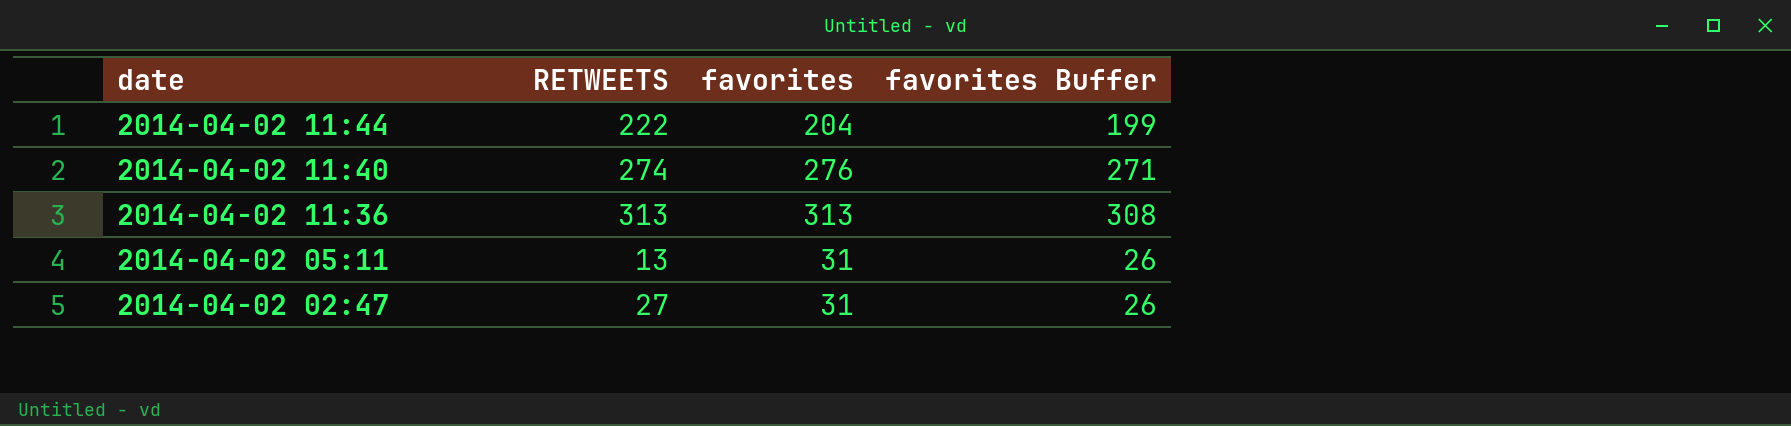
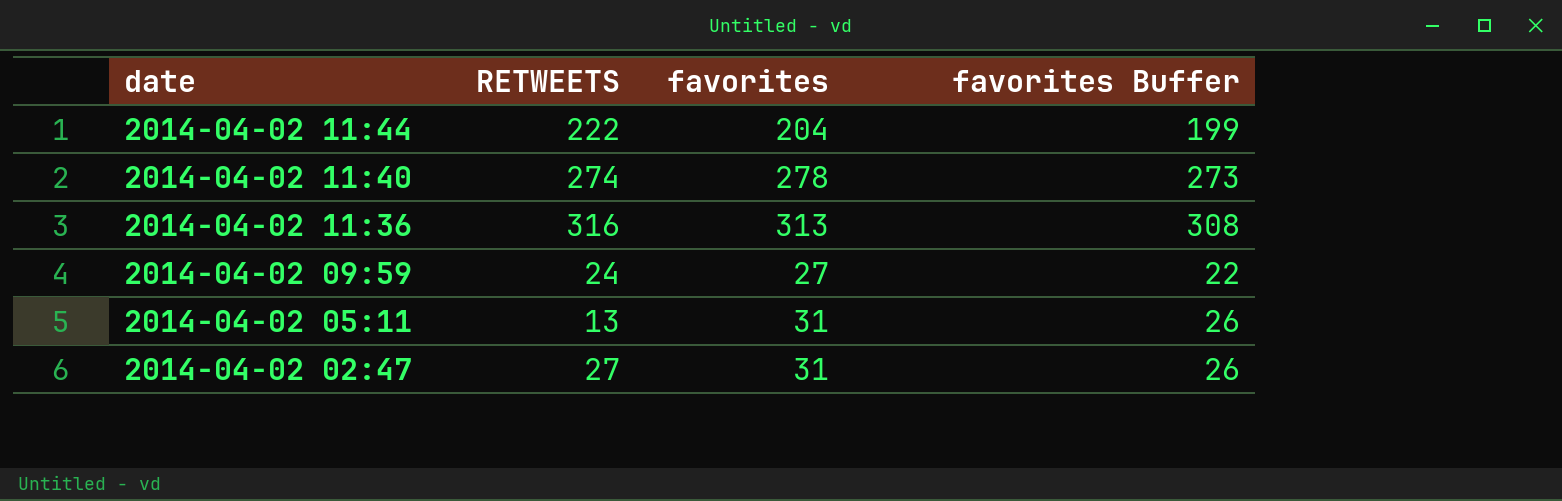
2014-04-02 11:40 | favorites: 276 -> 278
2014-04-02 11:40 | favorites Buffer: 271 -> 273
2014-04-02 11:36 | RETWEETS: 313 -> 316
row 2014-04-02 09:59: none -> 24 | 27 | 22

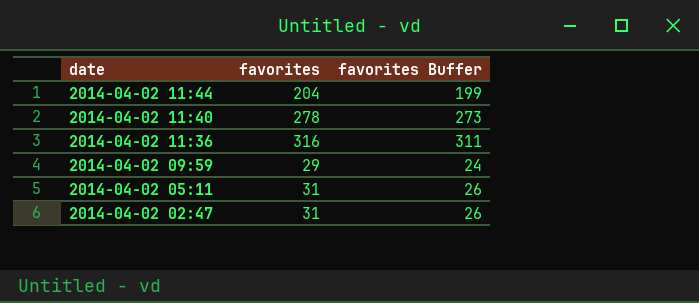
column RETWEETS | position: 2 -> none
2014-04-02 11:36 | favorites: 313 -> 316
2014-04-02 11:36 | favorites Buffer: 308 -> 311
2014-04-02 09:59 | favorites: 27 -> 29
2014-04-02 09:59 | favorites Buffer: 22 -> 24

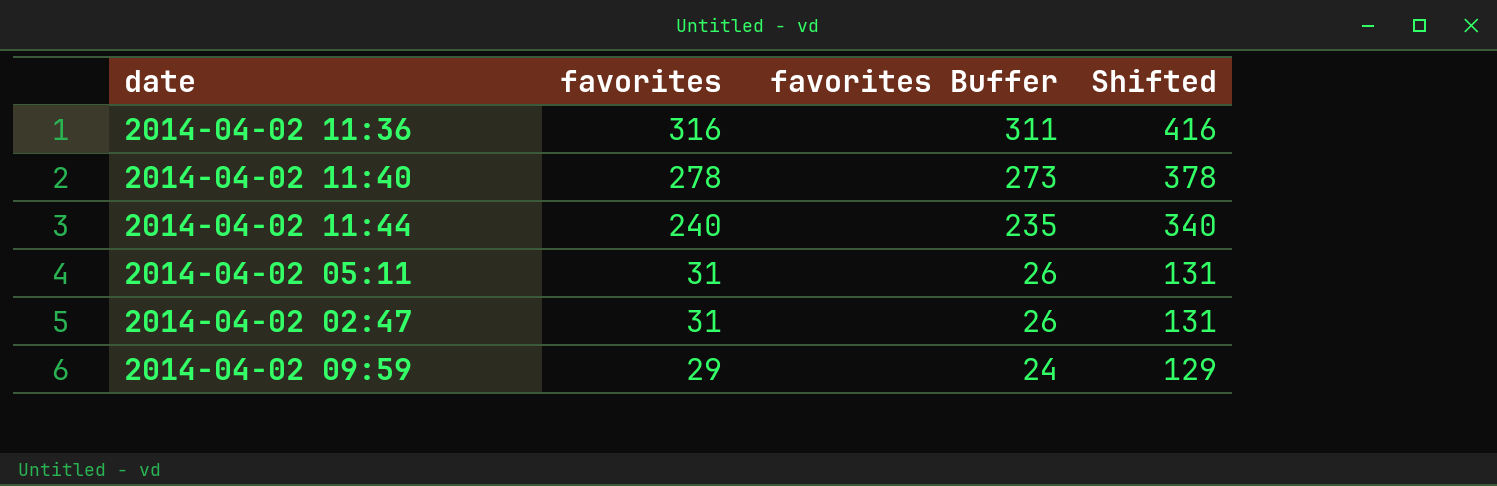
row order: date descending -> favorites descending
column Shifted | formula: none -> [favorites] + 100
2014-04-02 11:44 | favorites: 204 -> 240
2014-04-02 11:44 | favorites Buffer: 199 -> 235

